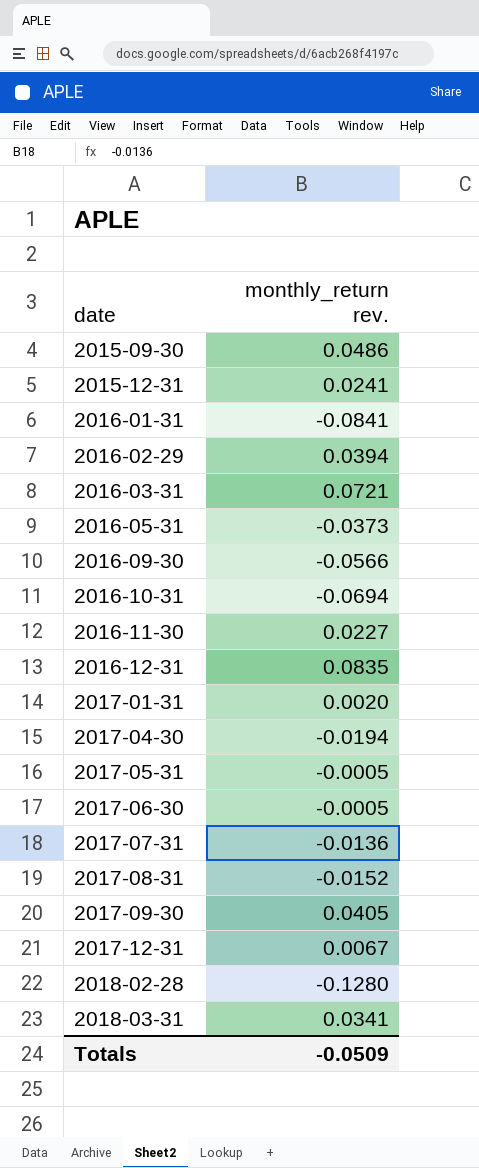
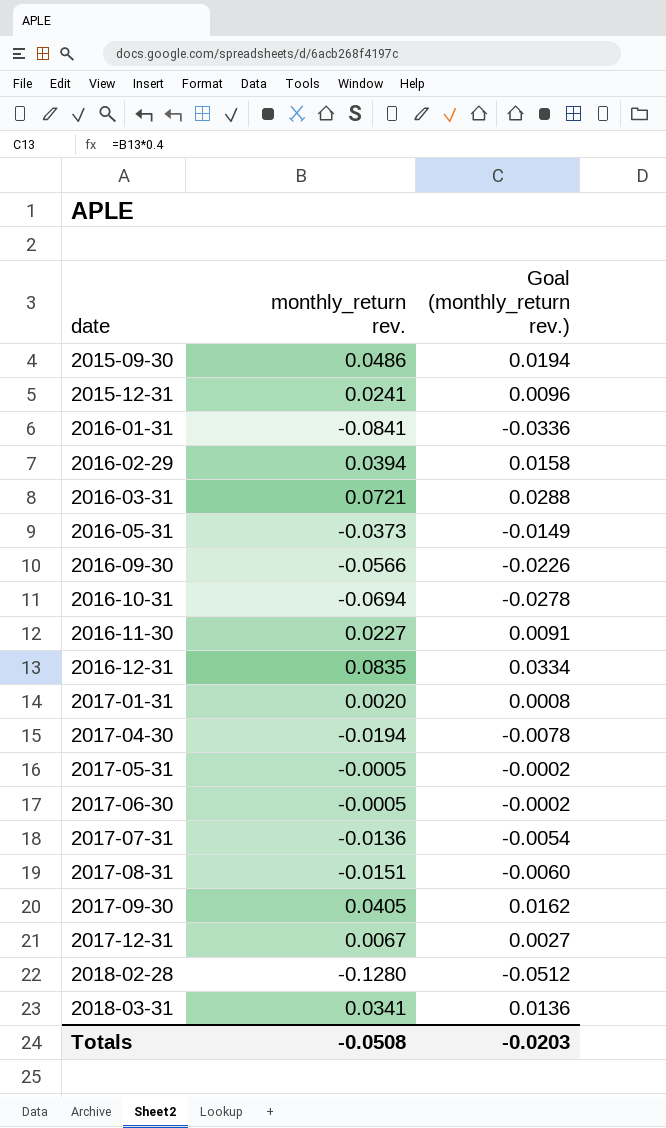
column Goal (monthly_return rev.) | formula: none -> [monthly_return rev.] * 0.4
2017-08-31 | monthly_return rev.: -0.0152 -> -0.0151
Totals | monthly_return rev.: -0.0509 -> -0.0508

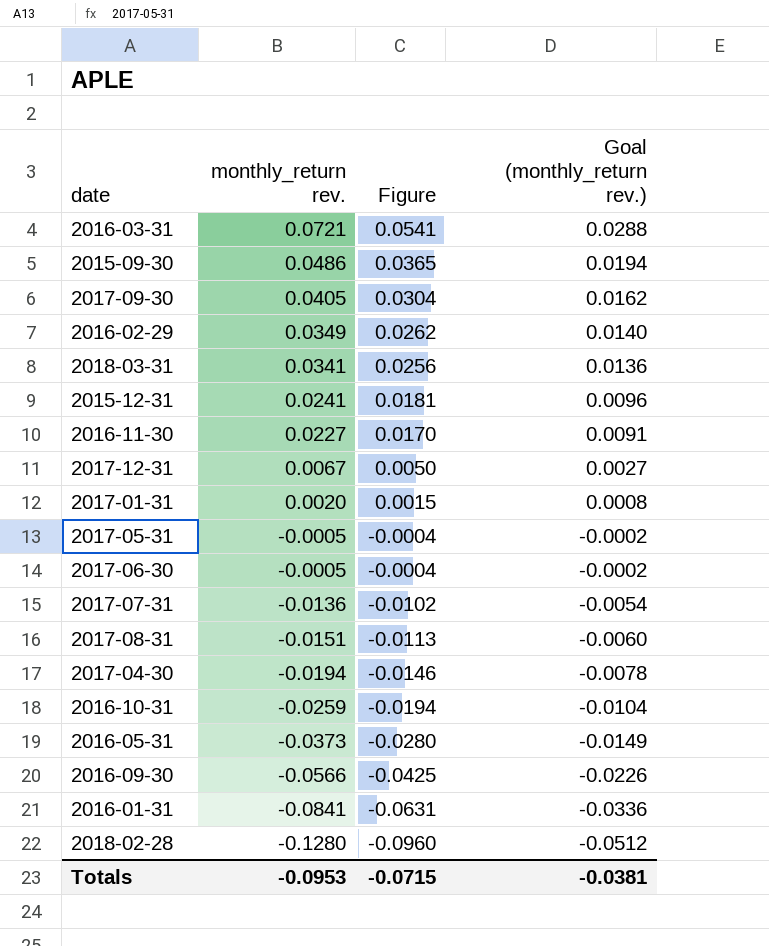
row order: date ascending -> monthly_return rev. descending
column Figure | formula: none -> [monthly_return rev.] * 0.75
row 2016-12-31: 0.0835 | 0.0334 -> none
2016-02-29 | monthly_return rev.: 0.0394 -> 0.0349
2016-02-29 | Goal (monthly_return rev.): 0.0158 -> 0.0140
2016-10-31 | monthly_return rev.: -0.0694 -> -0.0259
2016-10-31 | Goal (monthly_return rev.): -0.0278 -> -0.0104
Totals | monthly_return rev.: -0.0508 -> -0.0953
Totals | Goal (monthly_return rev.): -0.0203 -> -0.0381

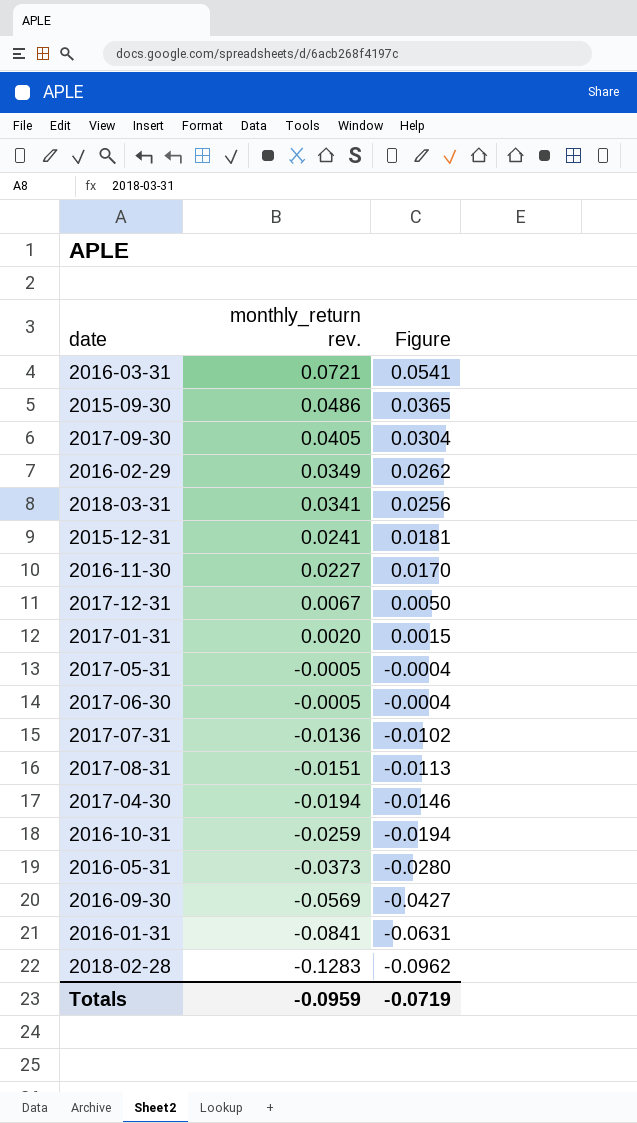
column Goal (monthly_return rev.) | formula: [monthly_return rev.] * 0.4 -> none
2016-09-30 | monthly_return rev.: -0.0566 -> -0.0569
2016-09-30 | Figure: -0.0425 -> -0.0427
2018-02-28 | monthly_return rev.: -0.1280 -> -0.1283
2018-02-28 | Figure: -0.0960 -> -0.0962
Totals | monthly_return rev.: -0.0953 -> -0.0959
Totals | Figure: -0.0715 -> -0.0719

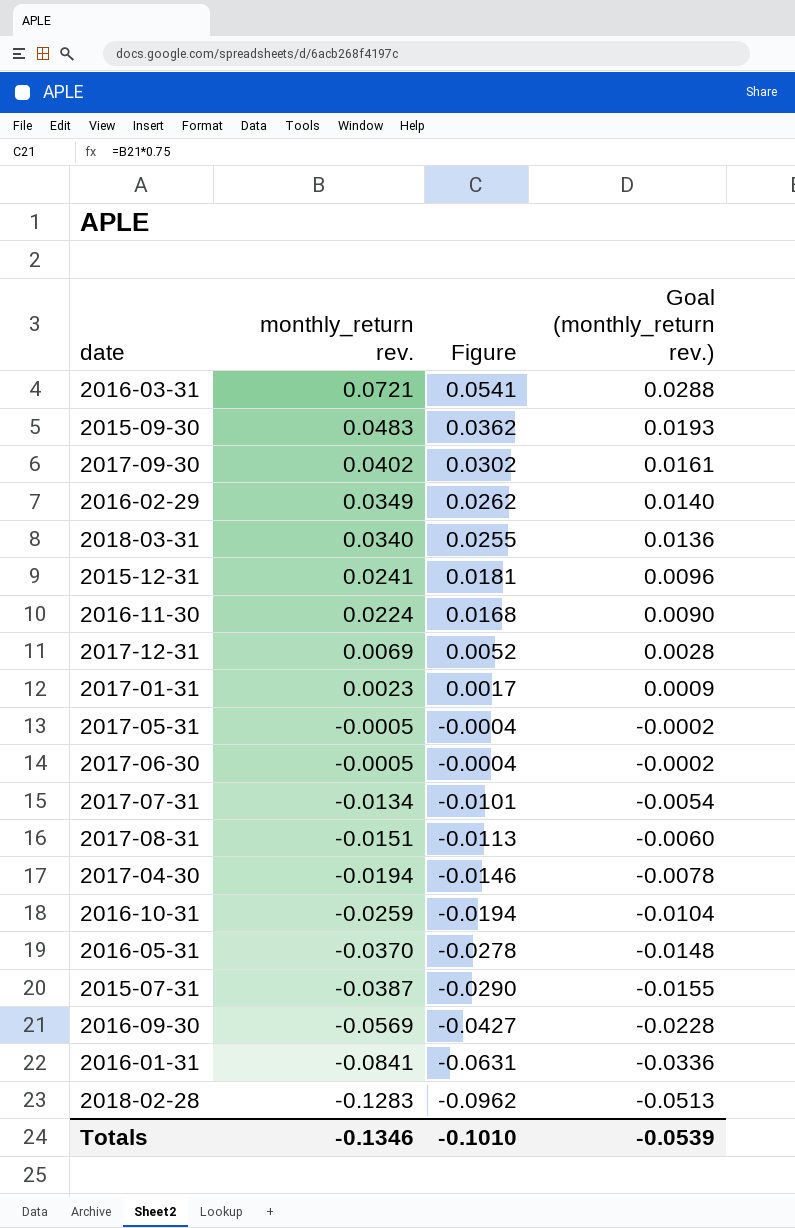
column Goal (monthly_return rev.) | formula: none -> [monthly_return rev.] * 0.4
2015-09-30 | monthly_return rev.: 0.0486 -> 0.0483
2015-09-30 | Figure: 0.0365 -> 0.0362
2017-09-30 | monthly_return rev.: 0.0405 -> 0.0402
2017-09-30 | Figure: 0.0304 -> 0.0302
2018-03-31 | monthly_return rev.: 0.0341 -> 0.0340
2018-03-31 | Figure: 0.0256 -> 0.0255
2016-11-30 | monthly_return rev.: 0.0227 -> 0.0224
2016-11-30 | Figure: 0.0170 -> 0.0168
2017-12-31 | monthly_return rev.: 0.0067 -> 0.0069
2017-12-31 | Figure: 0.0050 -> 0.0052
2017-01-31 | monthly_return rev.: 0.0020 -> 0.0023
2017-01-31 | Figure: 0.0015 -> 0.0017
2017-07-31 | monthly_return rev.: -0.0136 -> -0.0134
2017-07-31 | Figure: -0.0102 -> -0.0101
2016-05-31 | monthly_return rev.: -0.0373 -> -0.0370
2016-05-31 | Figure: -0.0280 -> -0.0278
row 2015-07-31: none -> -0.0387 | -0.0290 | -0.0155
Totals | monthly_return rev.: -0.0959 -> -0.1346
Totals | Figure: -0.0719 -> -0.1010

